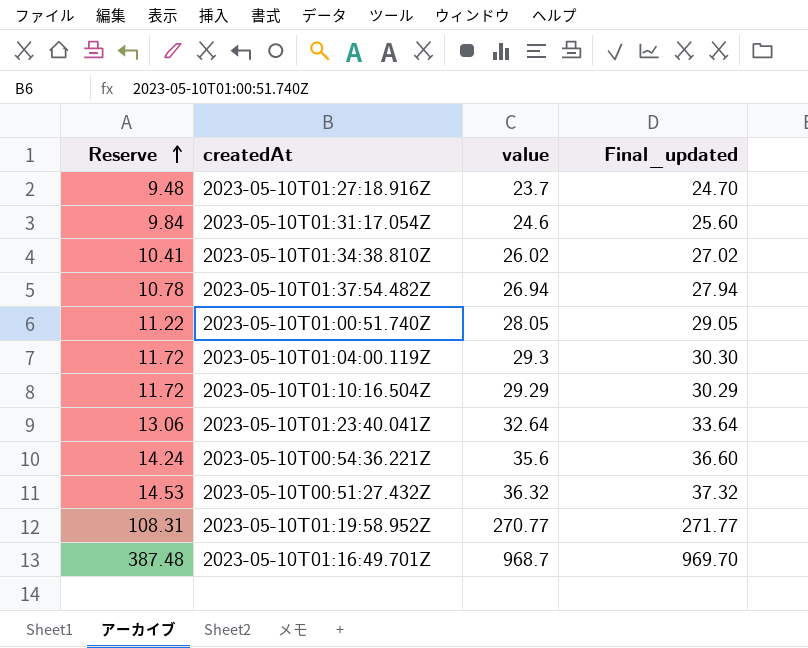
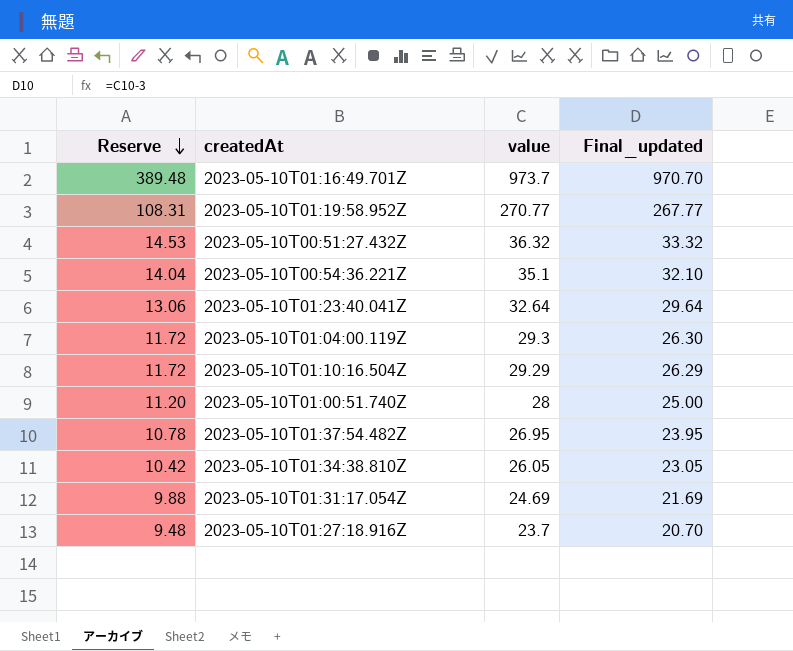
row order: Reserve ascending -> Reserve descending
column Final_updated | formula: [value] + 1 -> [value] - 3
2023-05-10T01:16:49.701Z | Reserve: 387.48 -> 389.48
2023-05-10T01:16:49.701Z | value: 968.7 -> 973.7
2023-05-10T00:54:36.221Z | Reserve: 14.24 -> 14.04
2023-05-10T00:54:36.221Z | value: 35.6 -> 35.1
2023-05-10T01:00:51.740Z | Reserve: 11.22 -> 11.20
2023-05-10T01:00:51.740Z | value: 28.05 -> 28
2023-05-10T01:37:54.482Z | value: 26.94 -> 26.95
2023-05-10T01:34:38.810Z | Reserve: 10.41 -> 10.42
2023-05-10T01:34:38.810Z | value: 26.02 -> 26.05
2023-05-10T01:31:17.054Z | Reserve: 9.84 -> 9.88
2023-05-10T01:31:17.054Z | value: 24.6 -> 24.69

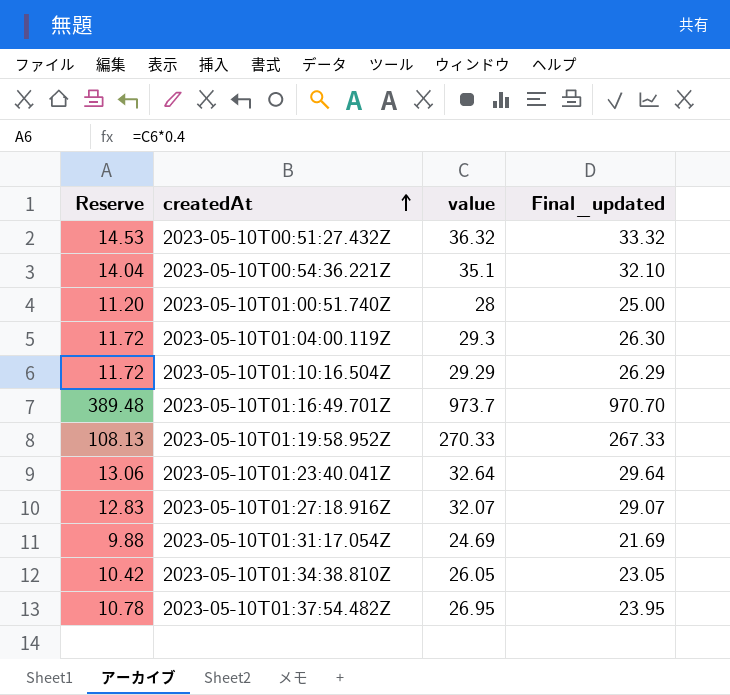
row order: Reserve descending -> createdAt ascending
2023-05-10T01:19:58.952Z | Reserve: 108.31 -> 108.13
2023-05-10T01:19:58.952Z | value: 270.77 -> 270.33
2023-05-10T01:19:58.952Z | Final_updated: 267.77 -> 267.33
2023-05-10T01:27:18.916Z | Reserve: 9.48 -> 12.83
2023-05-10T01:27:18.916Z | value: 23.7 -> 32.07
2023-05-10T01:27:18.916Z | Final_updated: 20.70 -> 29.07

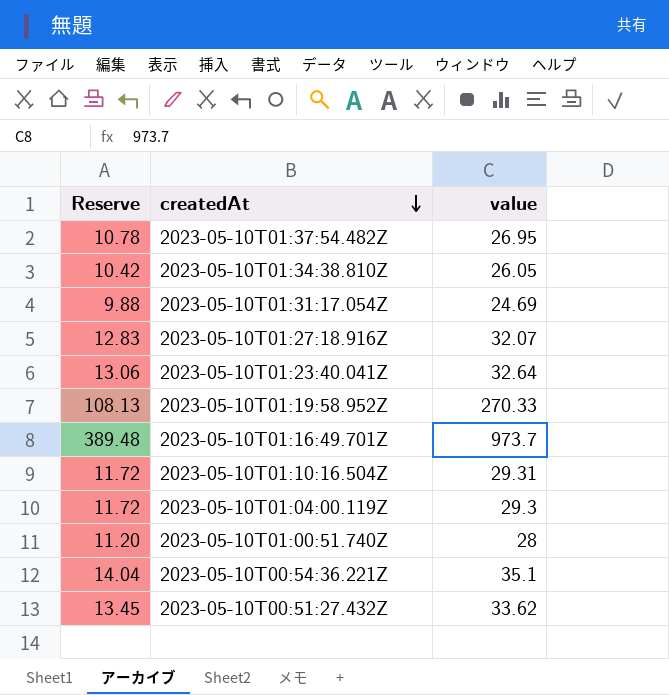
row order: createdAt ascending -> createdAt descending
column Final_updated | formula: [value] - 3 -> none
2023-05-10T01:10:16.504Z | value: 29.29 -> 29.31
2023-05-10T00:51:27.432Z | Reserve: 14.53 -> 13.45
2023-05-10T00:51:27.432Z | value: 36.32 -> 33.62

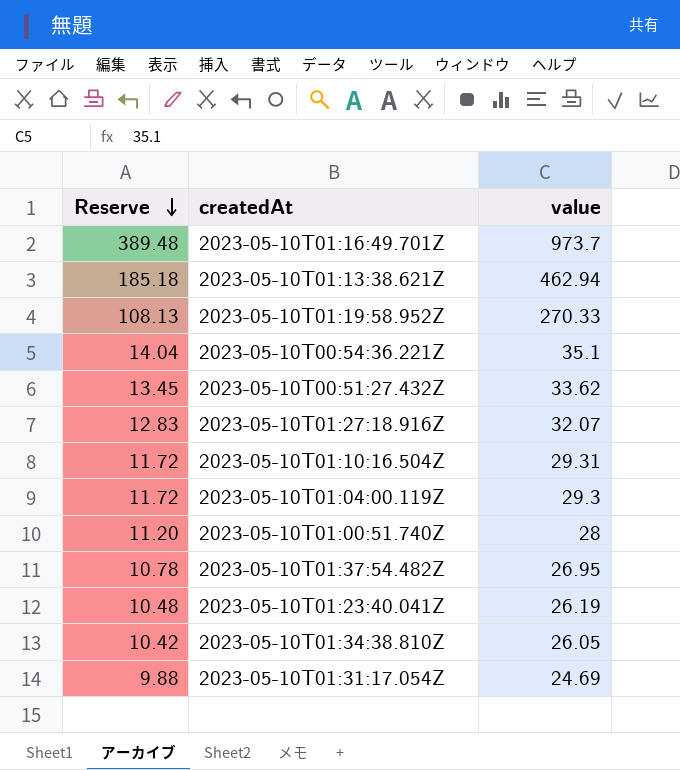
row order: createdAt descending -> Reserve descending
row 2023-05-10T01:13:38.621Z: none -> 185.18 | 462.94
2023-05-10T01:23:40.041Z | Reserve: 13.06 -> 10.48
2023-05-10T01:23:40.041Z | value: 32.64 -> 26.19

